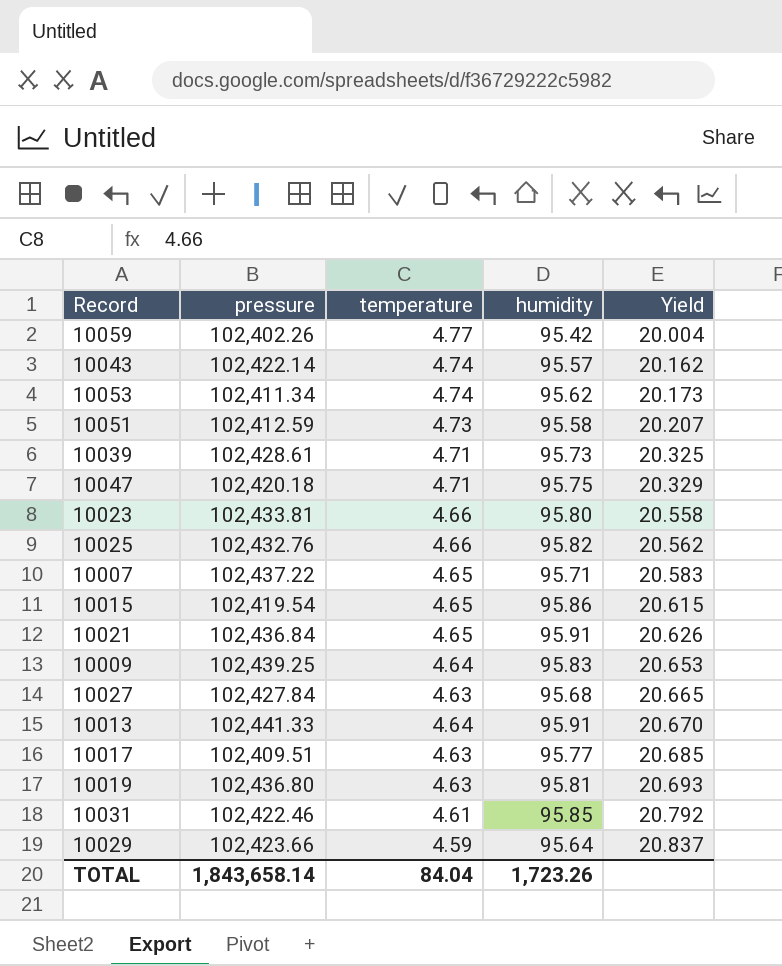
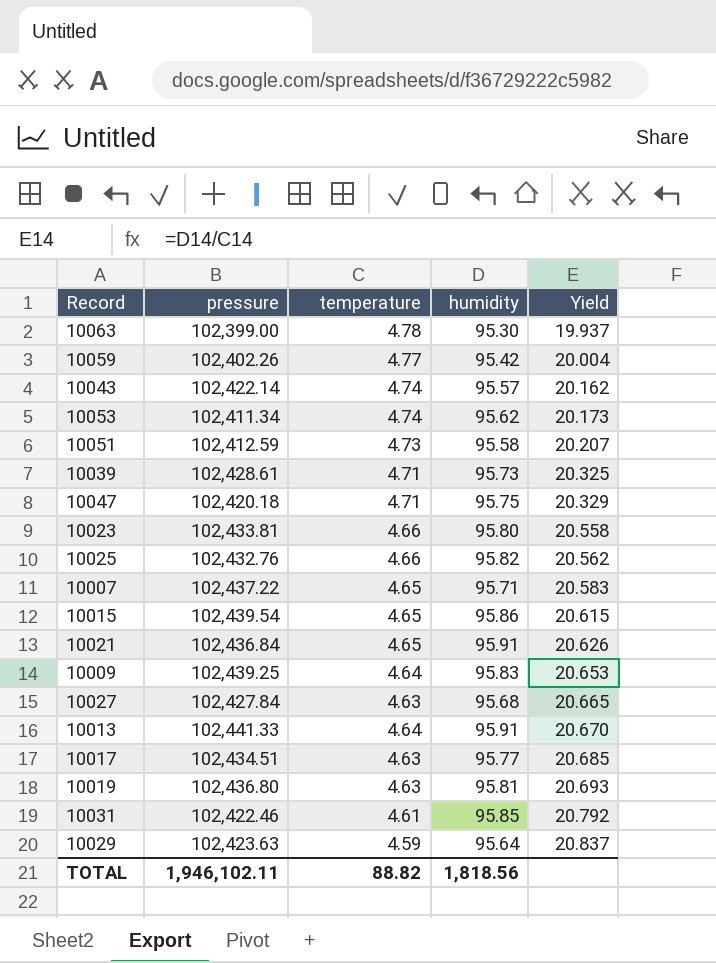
row 10063: none -> 102,399.00 | 4.78 | 95.30 | 19.937
10015 | pressure: 102,419.54 -> 102,439.54
10017 | pressure: 102,409.51 -> 102,434.51
10029 | pressure: 102,423.66 -> 102,423.63
TOTAL | pressure: 1,843,658.14 -> 1,946,102.11
TOTAL | temperature: 84.04 -> 88.82
TOTAL | humidity: 1,723.26 -> 1,818.56

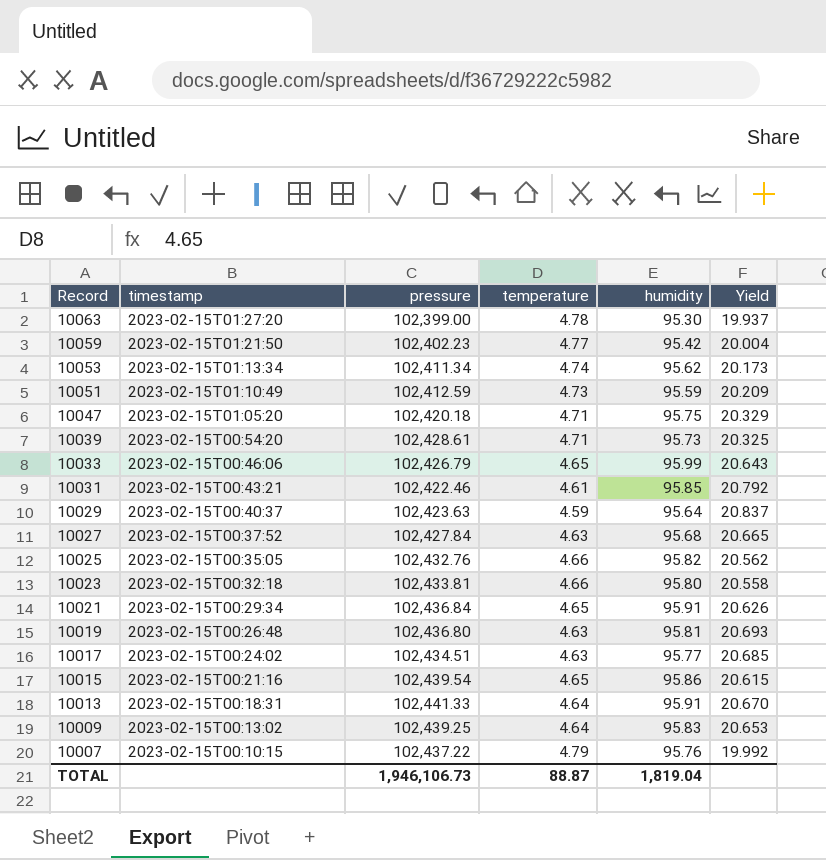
row order: Yield ascending -> Record descending
column timestamp | position: none -> 2
row 10043: 102,422.14 | 4.74 | 95.57 | 20.162 -> none
10059 | pressure: 102,402.26 -> 102,402.23
10051 | humidity: 95.58 -> 95.59
10051 | Yield: 20.207 -> 20.209
row 10033: none -> 2023-02-15T00:46:06 | 102,426.79 | 4.65 | 95.99 | 20.643
10007 | temperature: 4.65 -> 4.79
10007 | humidity: 95.71 -> 95.76
10007 | Yield: 20.583 -> 19.992
TOTAL | pressure: 1,946,102.11 -> 1,946,106.73
TOTAL | temperature: 88.82 -> 88.87
TOTAL | humidity: 1,818.56 -> 1,819.04

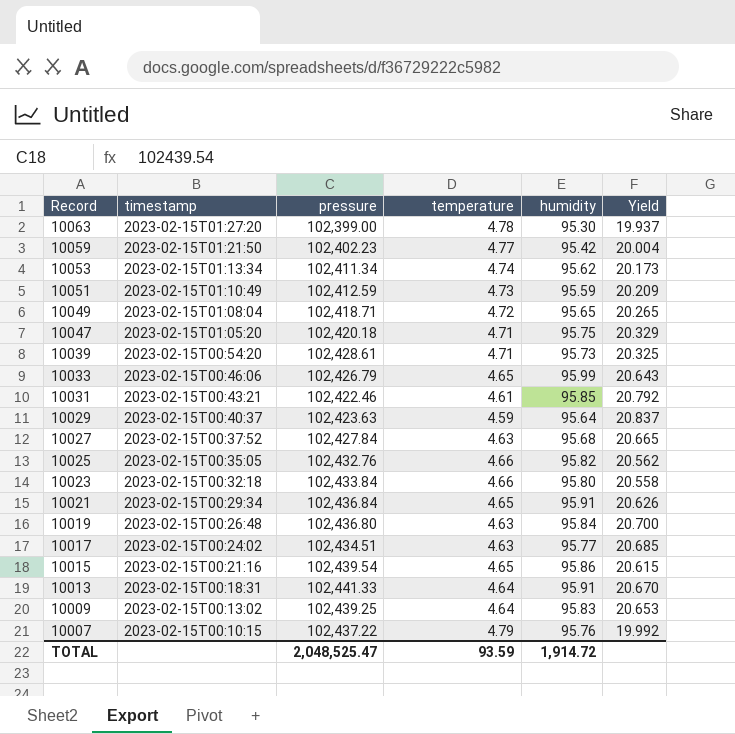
row 10049: none -> 2023-02-15T01:08:04 | 102,418.71 | 4.72 | 95.65 | 20.265
10023 | pressure: 102,433.81 -> 102,433.84
10019 | humidity: 95.81 -> 95.84
10019 | Yield: 20.693 -> 20.700
TOTAL | pressure: 1,946,106.73 -> 2,048,525.47
TOTAL | temperature: 88.87 -> 93.59
TOTAL | humidity: 1,819.04 -> 1,914.72

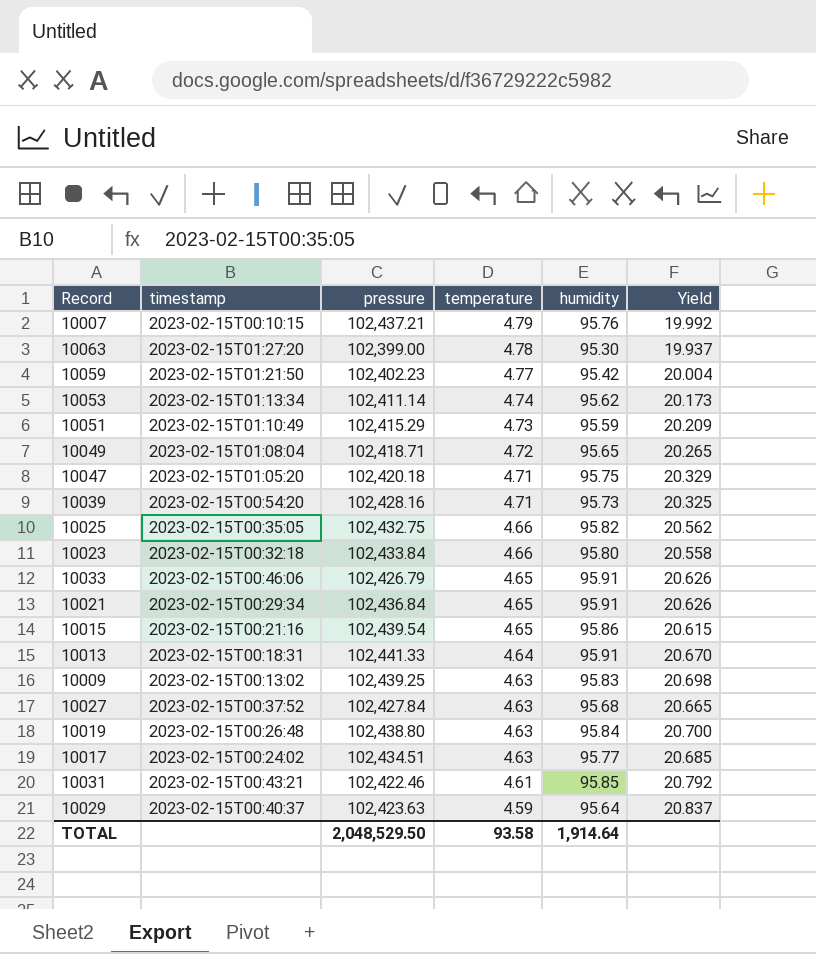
row order: Record descending -> temperature descending
10007 | pressure: 102,437.22 -> 102,437.21
10053 | pressure: 102,411.34 -> 102,411.14
10051 | pressure: 102,412.59 -> 102,415.29
10039 | pressure: 102,428.61 -> 102,428.16
10025 | pressure: 102,432.76 -> 102,432.75
10033 | humidity: 95.99 -> 95.91
10033 | Yield: 20.643 -> 20.626
10009 | temperature: 4.64 -> 4.63
10009 | Yield: 20.653 -> 20.698
10019 | pressure: 102,436.80 -> 102,438.80
TOTAL | pressure: 2,048,525.47 -> 2,048,529.50
TOTAL | temperature: 93.59 -> 93.58
TOTAL | humidity: 1,914.72 -> 1,914.64

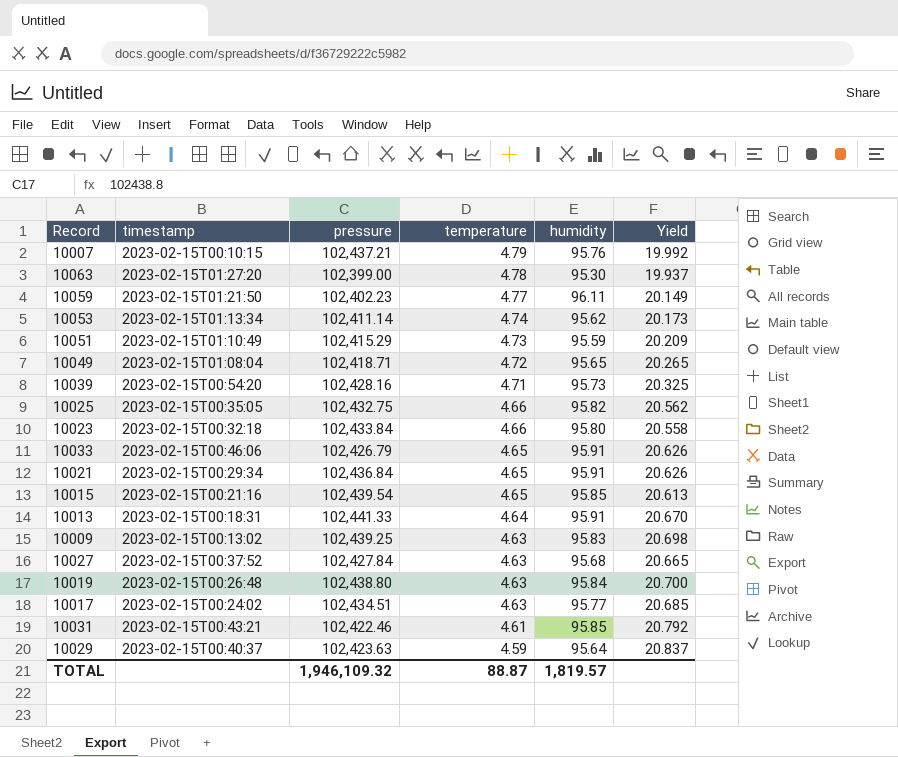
row 10047: 2023-02-15T01:05:20 | 102,420.18 | 4.71 | 95.75 | 20.329 -> none
10059 | humidity: 95.42 -> 96.11
10059 | Yield: 20.004 -> 20.149
10015 | humidity: 95.86 -> 95.85
10015 | Yield: 20.615 -> 20.613
TOTAL | pressure: 2,048,529.50 -> 1,946,109.32
TOTAL | temperature: 93.58 -> 88.87
TOTAL | humidity: 1,914.64 -> 1,819.57

